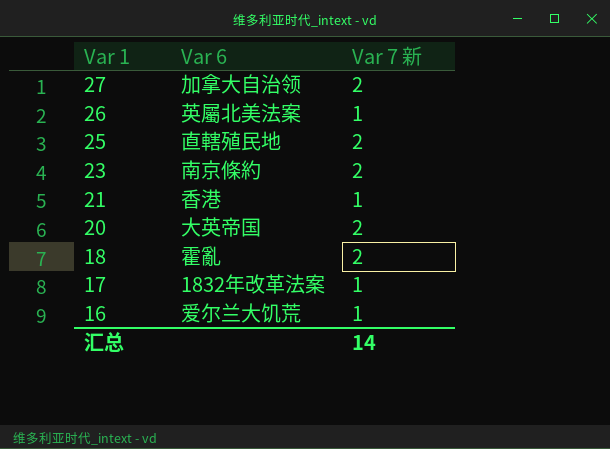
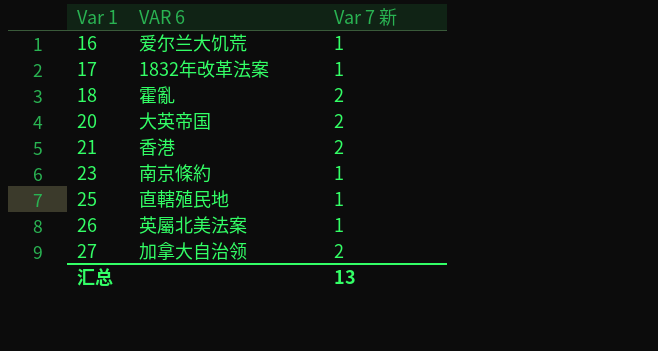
row order: Var 1 descending -> Var 1 ascending
column name: Var 6 -> VAR 6
21 | Var 7 新: 1 -> 2
23 | Var 7 新: 2 -> 1
25 | Var 7 新: 2 -> 1
汇总 | Var 7 新: 14 -> 13

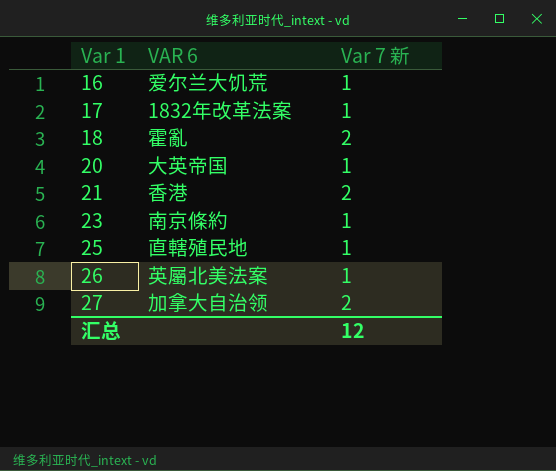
20 | Var 7 新: 2 -> 1
汇总 | Var 7 新: 13 -> 12

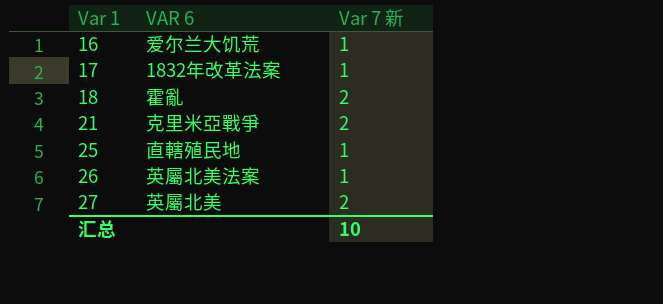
row 20: 大英帝国 | 1 -> none
row 23: 南京條約 | 1 -> none
21 | VAR 6: 香港 -> 克里米亞戰爭
27 | VAR 6: 加拿大自治领 -> 英屬北美
汇总 | Var 7 新: 12 -> 10

